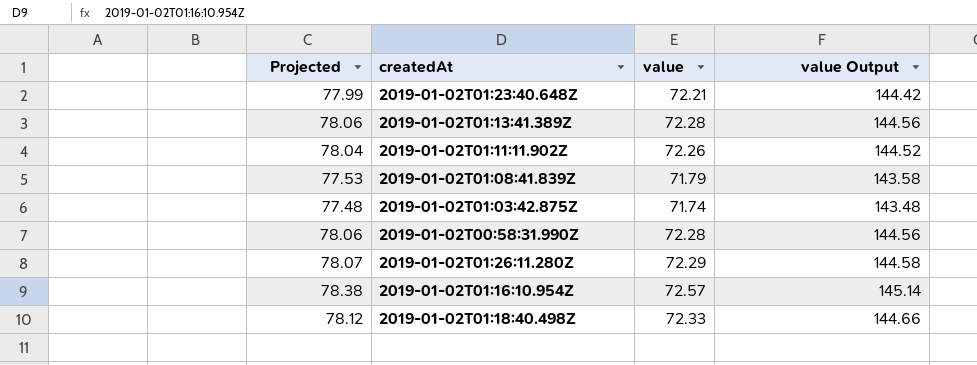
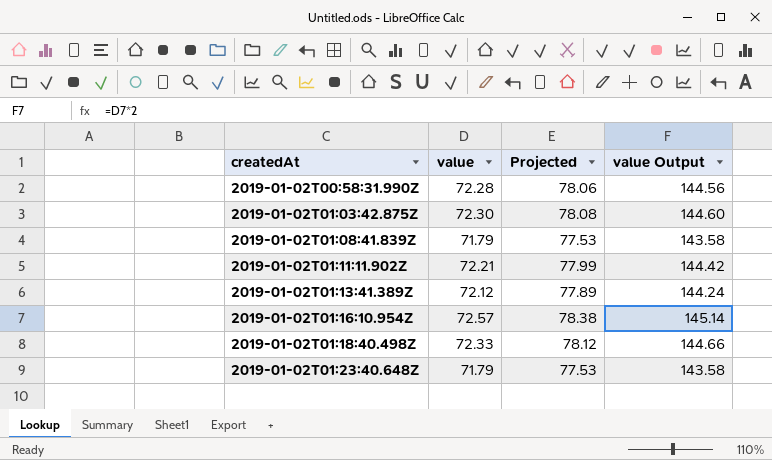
row order: none -> createdAt ascending
column Projected | position: 1 -> 3
row 2019-01-02T01:26:11.280Z: 78.07 | 72.29 | 144.58 -> none
2019-01-02T01:03:42.875Z | value: 71.74 -> 72.30
2019-01-02T01:03:42.875Z | Projected: 77.48 -> 78.08
2019-01-02T01:03:42.875Z | value Output: 143.48 -> 144.60
2019-01-02T01:11:11.902Z | value: 72.26 -> 72.21
2019-01-02T01:11:11.902Z | Projected: 78.04 -> 77.99
2019-01-02T01:11:11.902Z | value Output: 144.52 -> 144.42
2019-01-02T01:13:41.389Z | value: 72.28 -> 72.12
2019-01-02T01:13:41.389Z | Projected: 78.06 -> 77.89
2019-01-02T01:13:41.389Z | value Output: 144.56 -> 144.24
2019-01-02T01:23:40.648Z | value: 72.21 -> 71.79
2019-01-02T01:23:40.648Z | Projected: 77.99 -> 77.53
2019-01-02T01:23:40.648Z | value Output: 144.42 -> 143.58

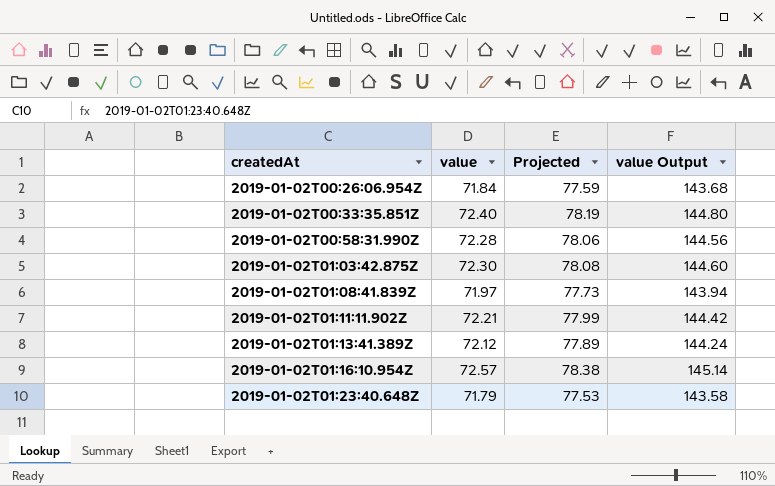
row 2019-01-02T01:18:40.498Z: 72.33 | 78.12 | 144.66 -> none
row 2019-01-02T00:26:06.954Z: none -> 71.84 | 77.59 | 143.68
row 2019-01-02T00:33:35.851Z: none -> 72.40 | 78.19 | 144.80
2019-01-02T01:08:41.839Z | value: 71.79 -> 71.97
2019-01-02T01:08:41.839Z | Projected: 77.53 -> 77.73
2019-01-02T01:08:41.839Z | value Output: 143.58 -> 143.94

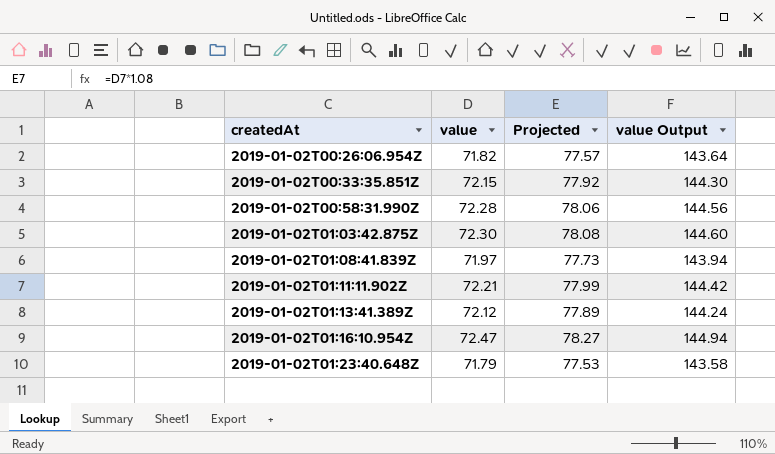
2019-01-02T00:26:06.954Z | value: 71.84 -> 71.82
2019-01-02T00:26:06.954Z | Projected: 77.59 -> 77.57
2019-01-02T00:26:06.954Z | value Output: 143.68 -> 143.64
2019-01-02T00:33:35.851Z | value: 72.40 -> 72.15
2019-01-02T00:33:35.851Z | Projected: 78.19 -> 77.92
2019-01-02T00:33:35.851Z | value Output: 144.80 -> 144.30
2019-01-02T01:16:10.954Z | value: 72.57 -> 72.47
2019-01-02T01:16:10.954Z | Projected: 78.38 -> 78.27
2019-01-02T01:16:10.954Z | value Output: 145.14 -> 144.94

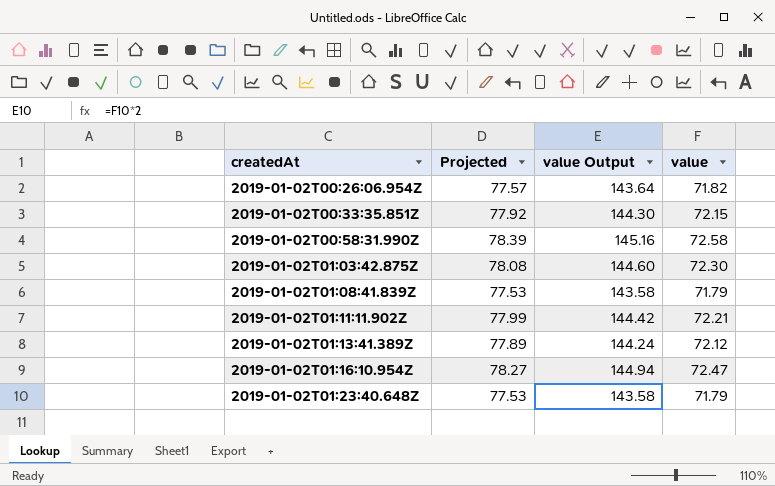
column value | position: 2 -> 4
2019-01-02T00:58:31.990Z | Projected: 78.06 -> 78.39
2019-01-02T00:58:31.990Z | value Output: 144.56 -> 145.16
2019-01-02T00:58:31.990Z | value: 72.28 -> 72.58
2019-01-02T01:08:41.839Z | Projected: 77.73 -> 77.53
2019-01-02T01:08:41.839Z | value Output: 143.94 -> 143.58
2019-01-02T01:08:41.839Z | value: 71.97 -> 71.79

